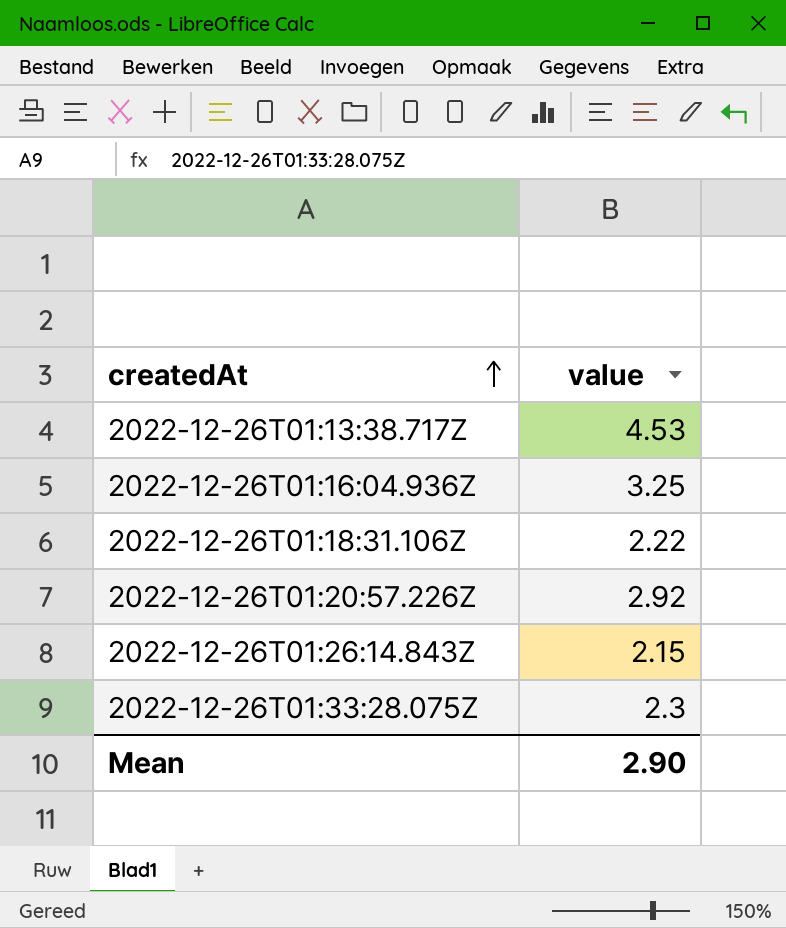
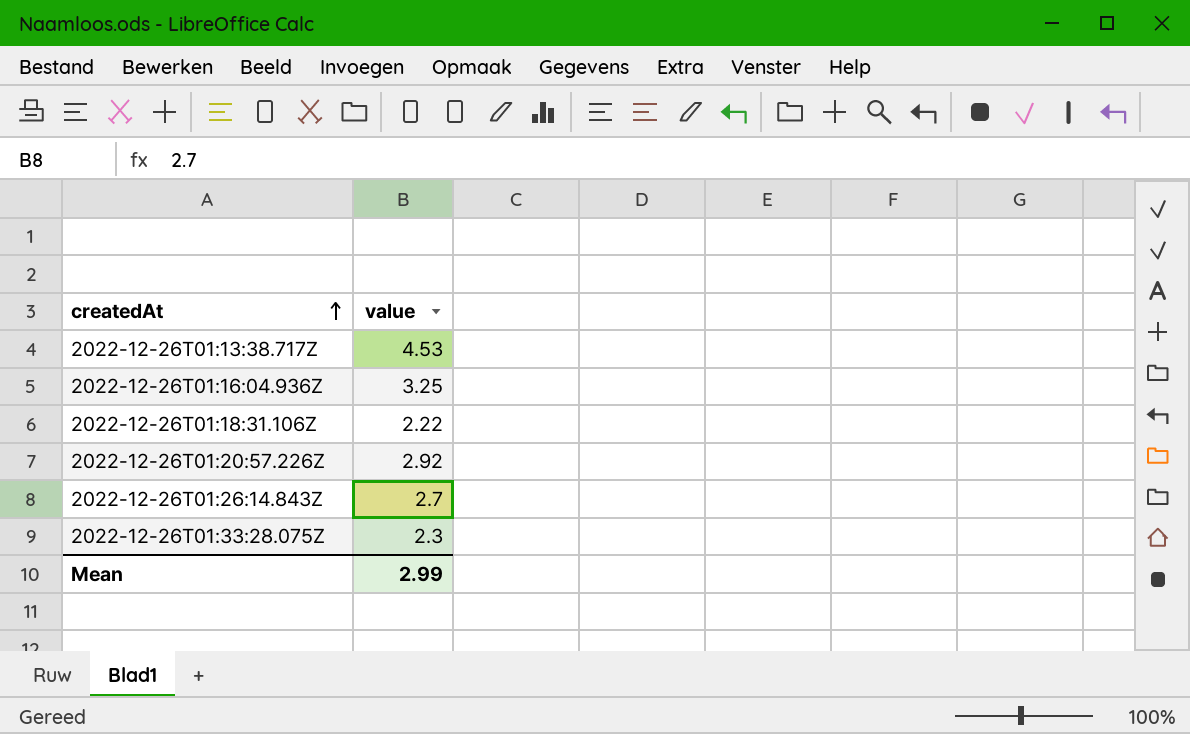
2022-12-26T01:26:14.843Z | value: 2.15 -> 2.7
Mean | value: 2.90 -> 2.99

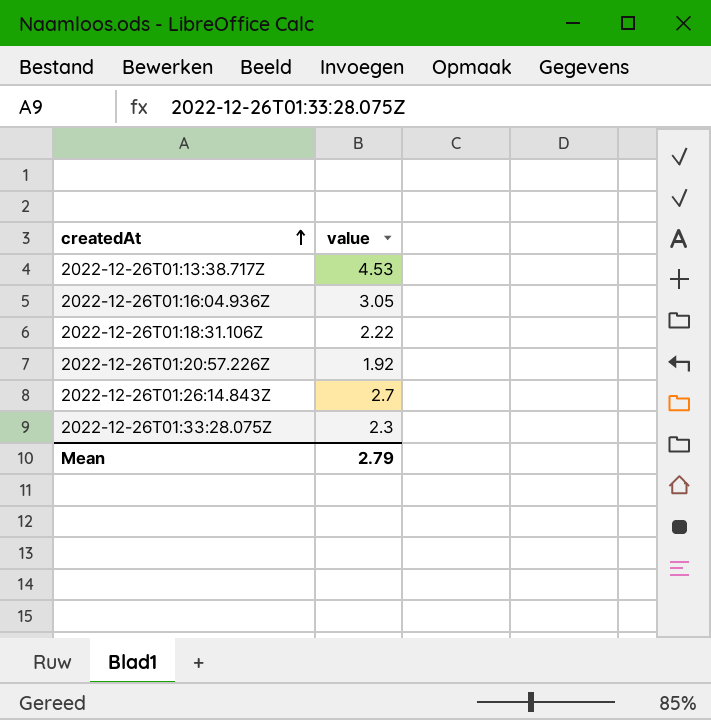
2022-12-26T01:16:04.936Z | value: 3.25 -> 3.05
2022-12-26T01:20:57.226Z | value: 2.92 -> 1.92
Mean | value: 2.99 -> 2.79

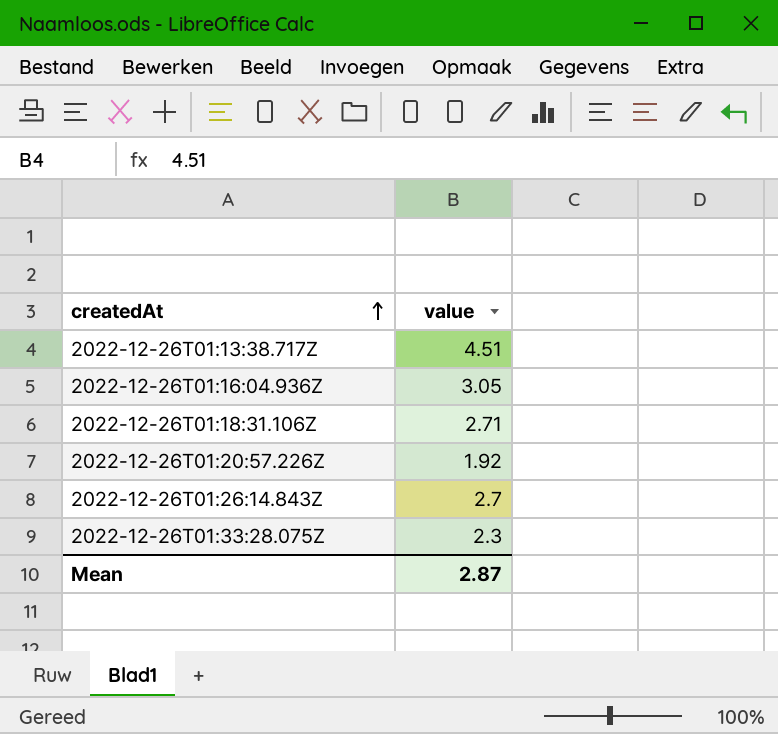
2022-12-26T01:13:38.717Z | value: 4.53 -> 4.51
2022-12-26T01:18:31.106Z | value: 2.22 -> 2.71
Mean | value: 2.79 -> 2.87

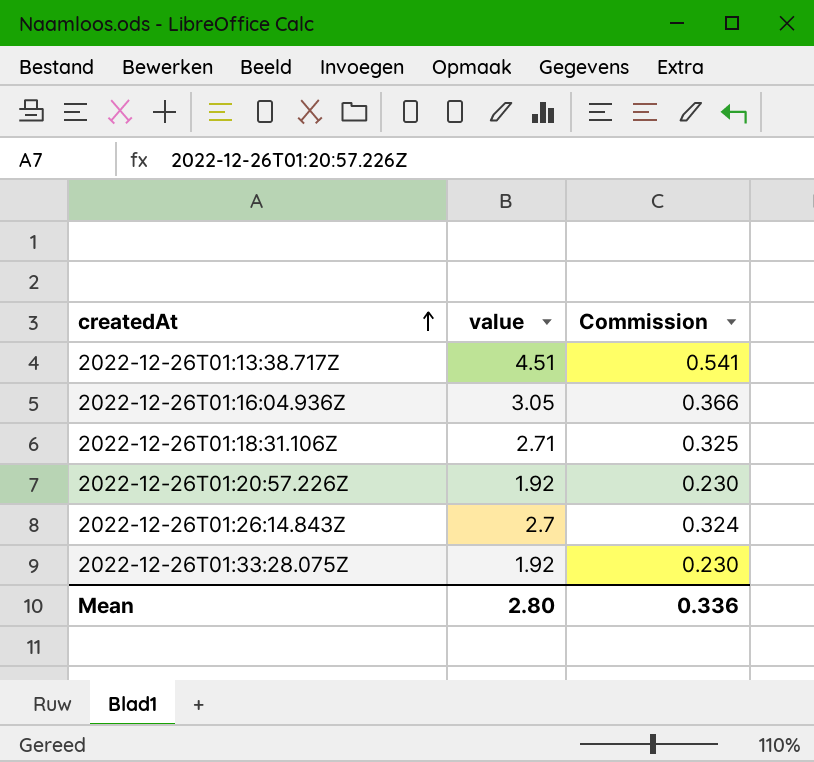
column Commission | formula: none -> [value] * 0.12
2022-12-26T01:33:28.075Z | value: 2.3 -> 1.92
Mean | value: 2.87 -> 2.80

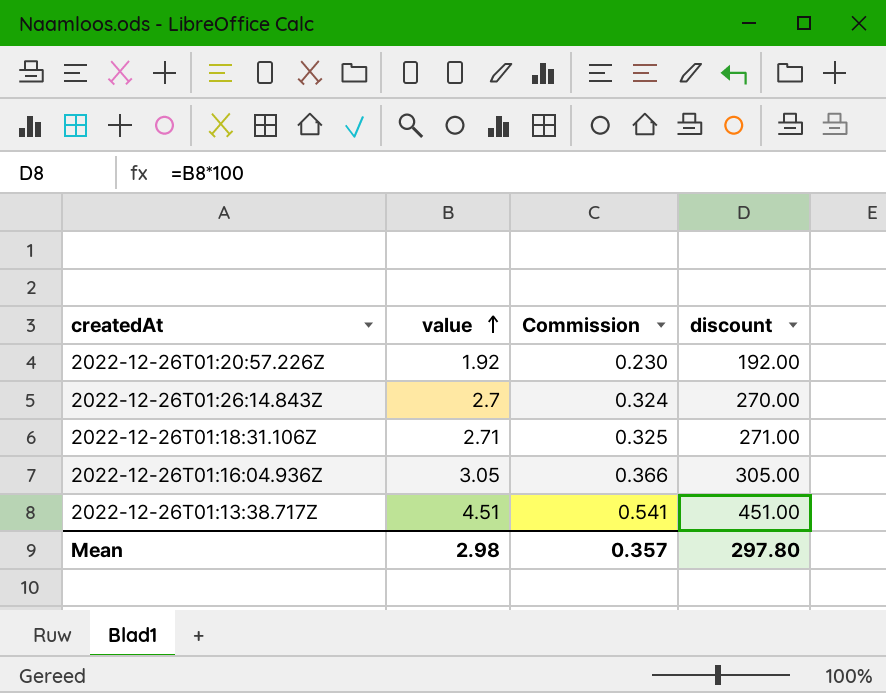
row order: createdAt ascending -> value ascending
column discount | formula: none -> [value] * 100
row 2022-12-26T01:33:28.075Z: 1.92 | 0.230 -> none
Mean | value: 2.80 -> 2.98
Mean | Commission: 0.336 -> 0.357

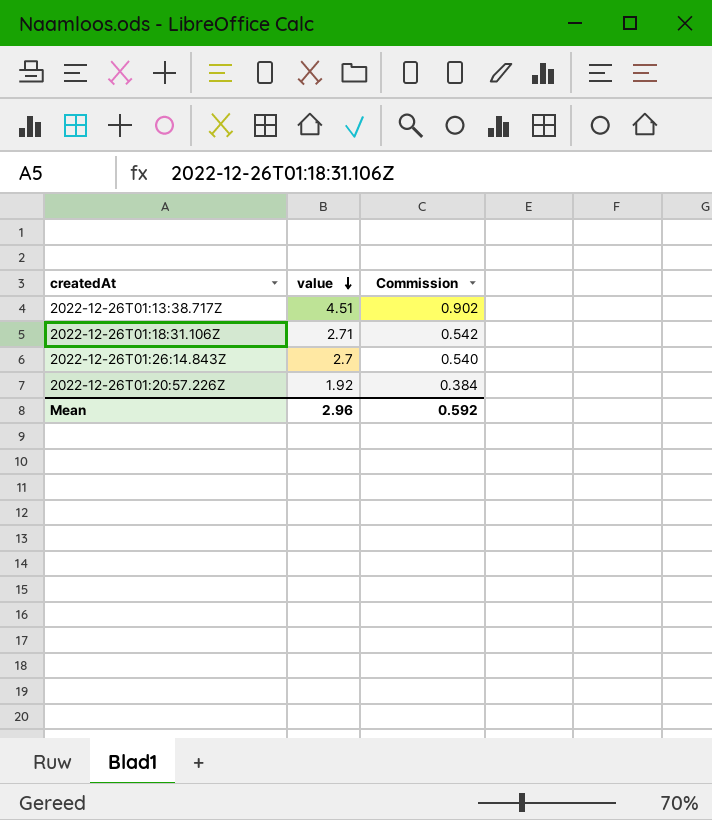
row order: value ascending -> value descending
column discount | formula: [value] * 100 -> none
column Commission | formula: [value] * 0.12 -> [value] * 0.2
row 2022-12-26T01:16:04.936Z: 3.05 | 0.366 | 305.00 -> none
Mean | value: 2.98 -> 2.96
Mean | Commission: 0.357 -> 0.592

